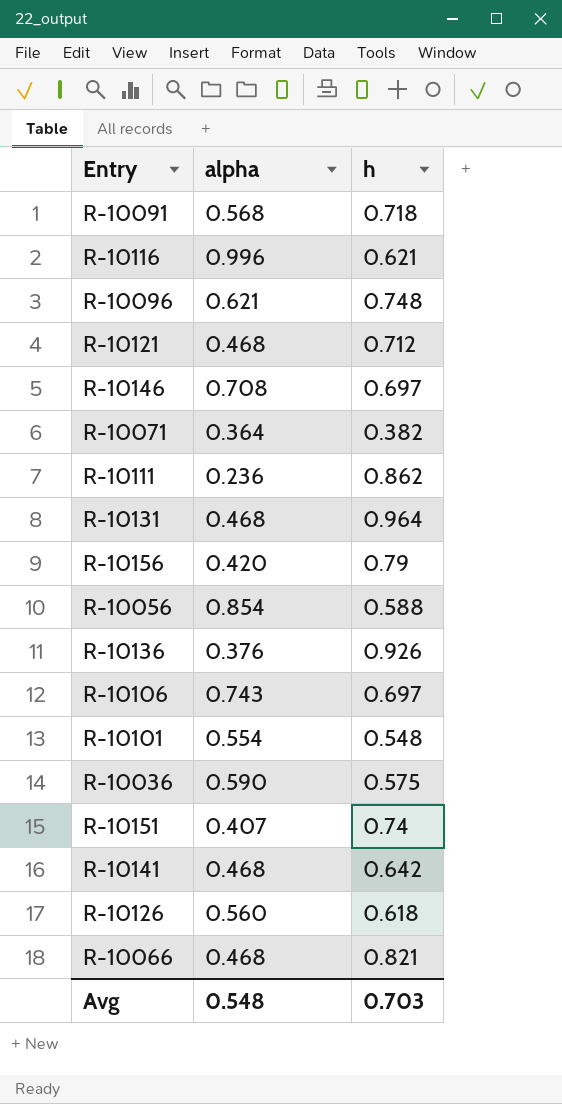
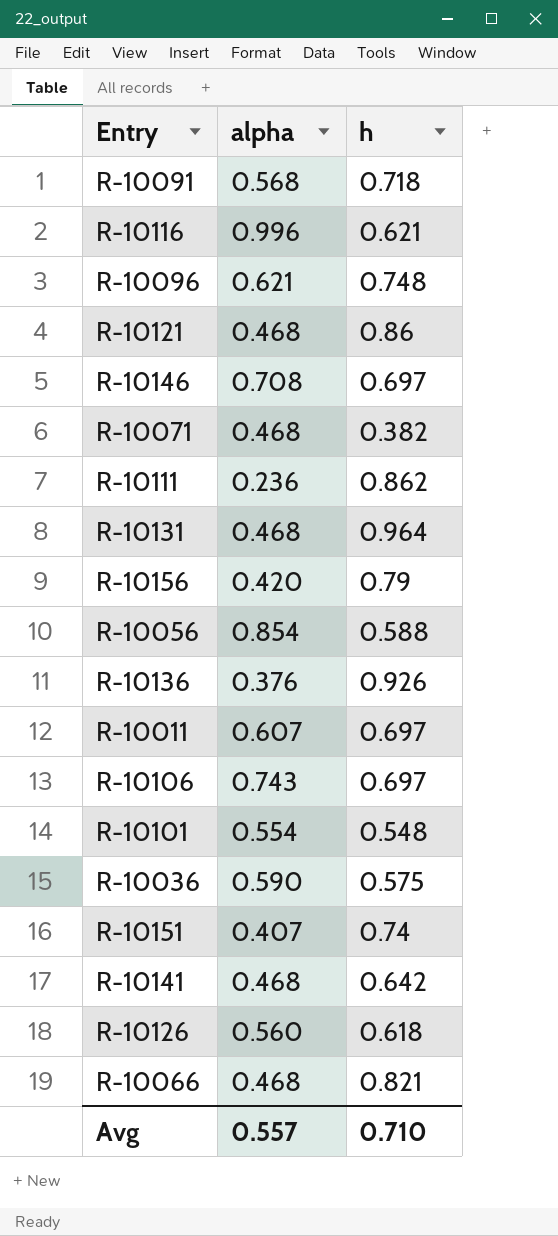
R-10121 | h: 0.712 -> 0.86
R-10071 | alpha: 0.364 -> 0.468
row R-10011: none -> 0.607 | 0.697
Avg | alpha: 0.548 -> 0.557
Avg | h: 0.703 -> 0.710

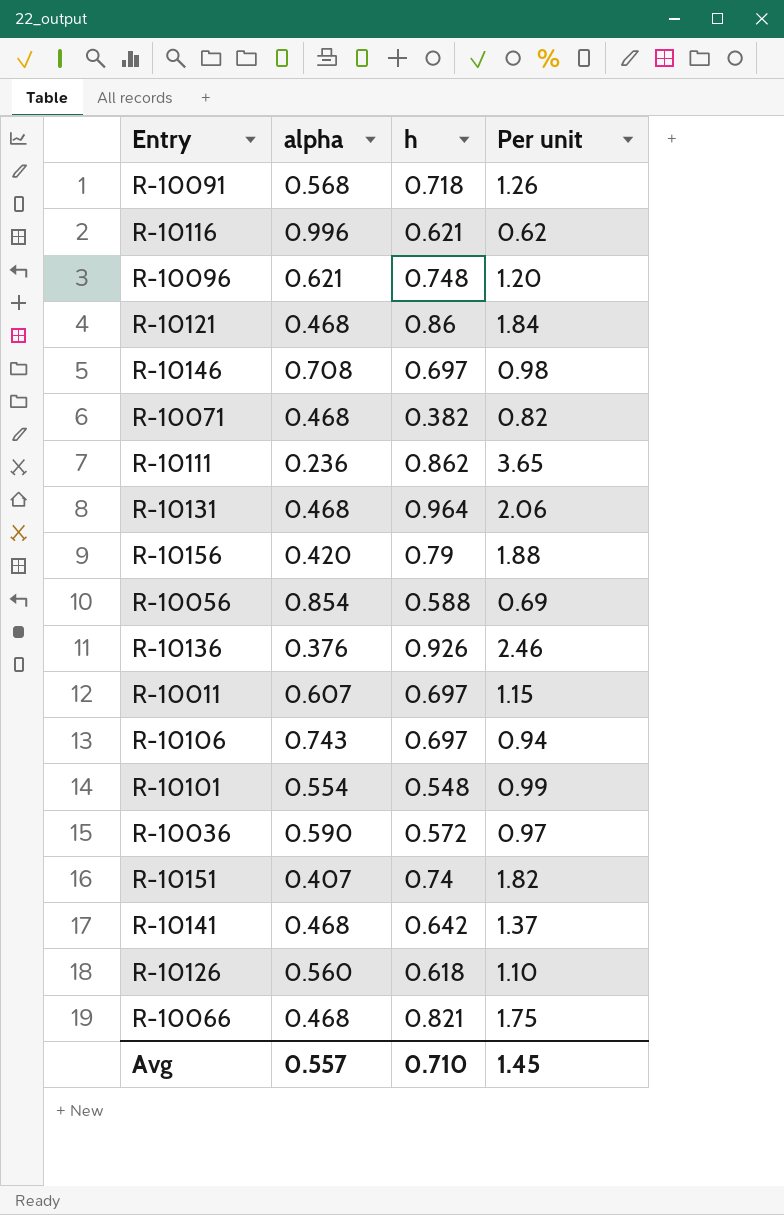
column Per unit | formula: none -> [h] / [alpha]
R-10036 | h: 0.575 -> 0.572

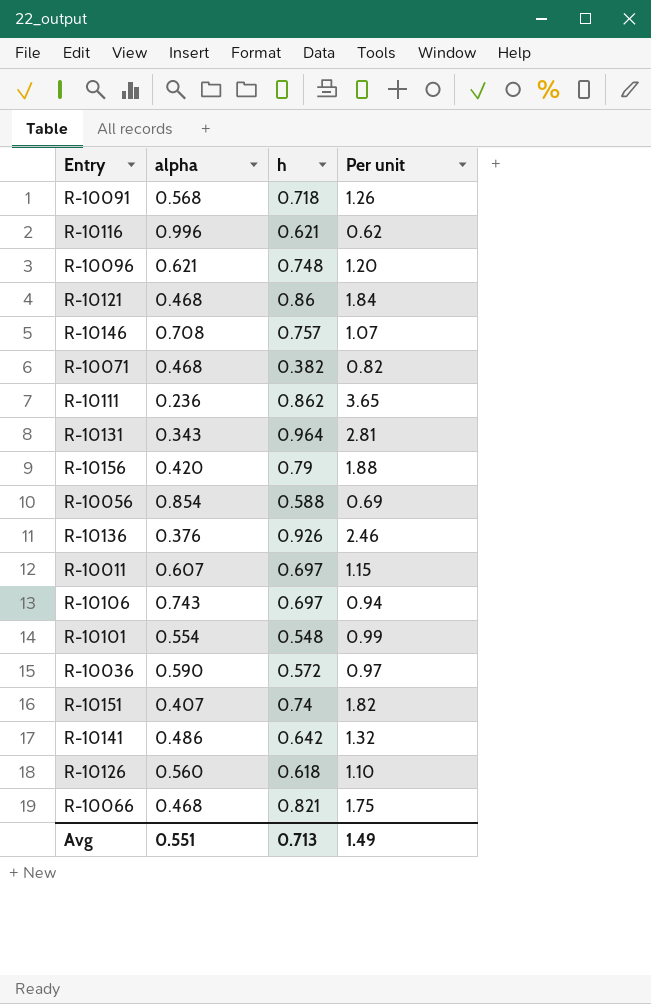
R-10146 | h: 0.697 -> 0.757
R-10146 | Per unit: 0.98 -> 1.07
R-10131 | alpha: 0.468 -> 0.343
R-10131 | Per unit: 2.06 -> 2.81
R-10141 | alpha: 0.468 -> 0.486
R-10141 | Per unit: 1.37 -> 1.32
Avg | alpha: 0.557 -> 0.551
Avg | h: 0.710 -> 0.713
Avg | Per unit: 1.45 -> 1.49

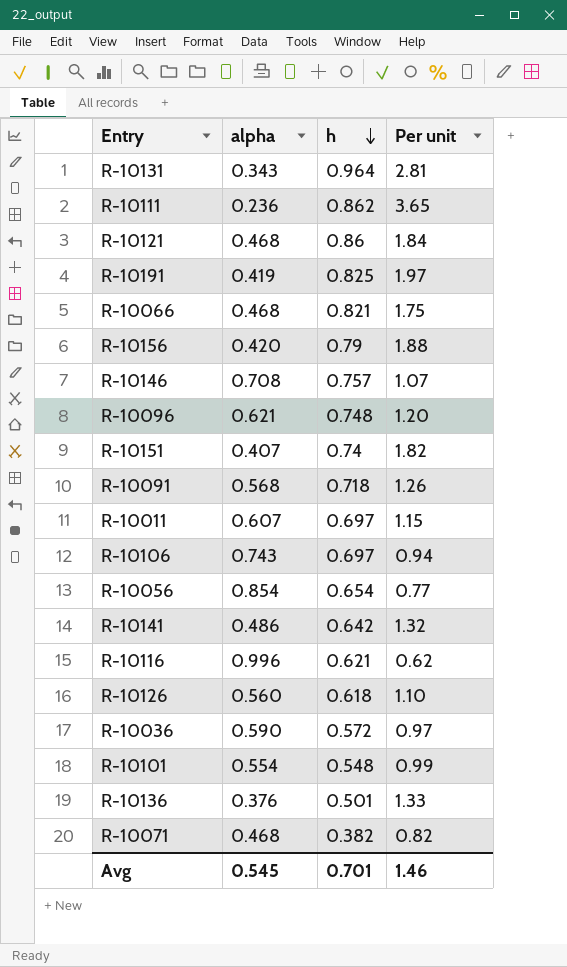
row order: none -> h descending
row R-10191: none -> 0.419 | 0.825 | 1.97
R-10056 | h: 0.588 -> 0.654
R-10056 | Per unit: 0.69 -> 0.77
R-10136 | h: 0.926 -> 0.501
R-10136 | Per unit: 2.46 -> 1.33
Avg | alpha: 0.551 -> 0.545
Avg | h: 0.713 -> 0.701
Avg | Per unit: 1.49 -> 1.46

